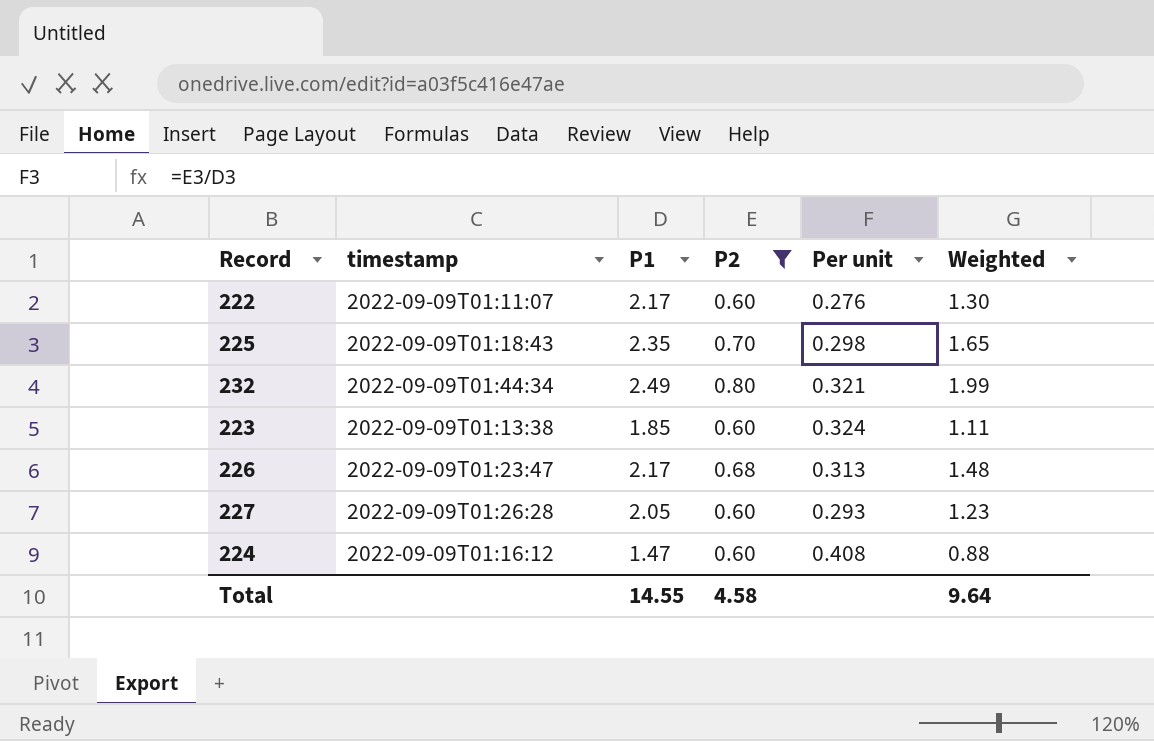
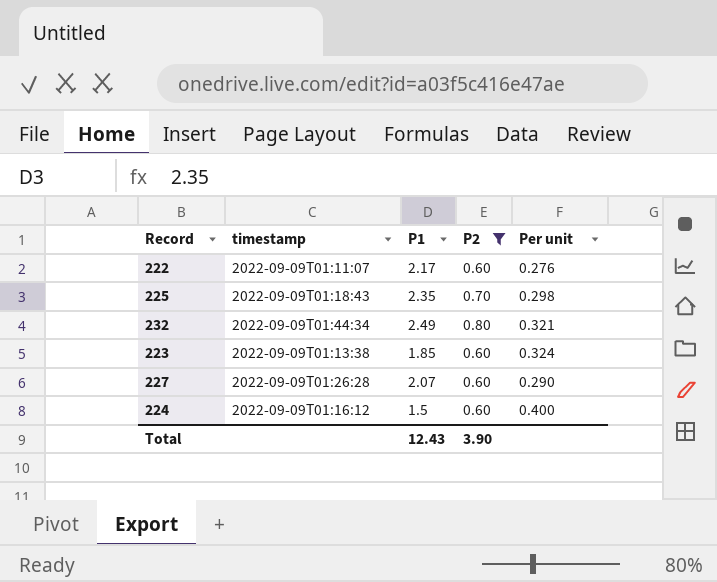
column Weighted | formula: [P1] * [P2] -> none
row 226: 2022-09-09T01:23:47 | 2.17 | 0.68 | 0.313 | 1.48 -> none
227 | P1: 2.05 -> 2.07
227 | Per unit: 0.293 -> 0.290
224 | P1: 1.47 -> 1.5
224 | Per unit: 0.408 -> 0.400
Total | P1: 14.55 -> 12.43
Total | P2: 4.58 -> 3.90

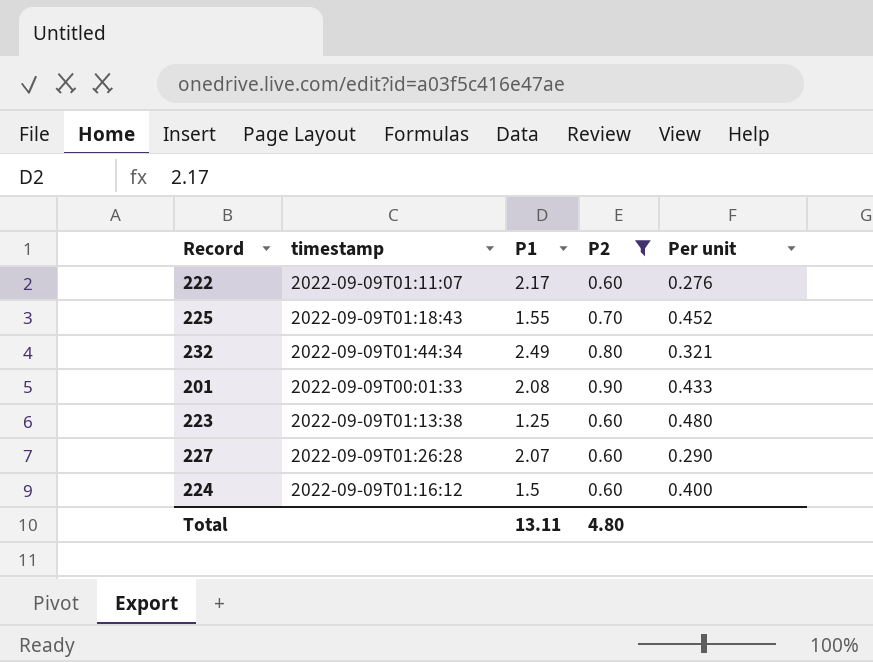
225 | P1: 2.35 -> 1.55
225 | Per unit: 0.298 -> 0.452
row 201: none -> 2022-09-09T00:01:33 | 2.08 | 0.90 | 0.433
223 | P1: 1.85 -> 1.25
223 | Per unit: 0.324 -> 0.480
Total | P1: 12.43 -> 13.11
Total | P2: 3.90 -> 4.80

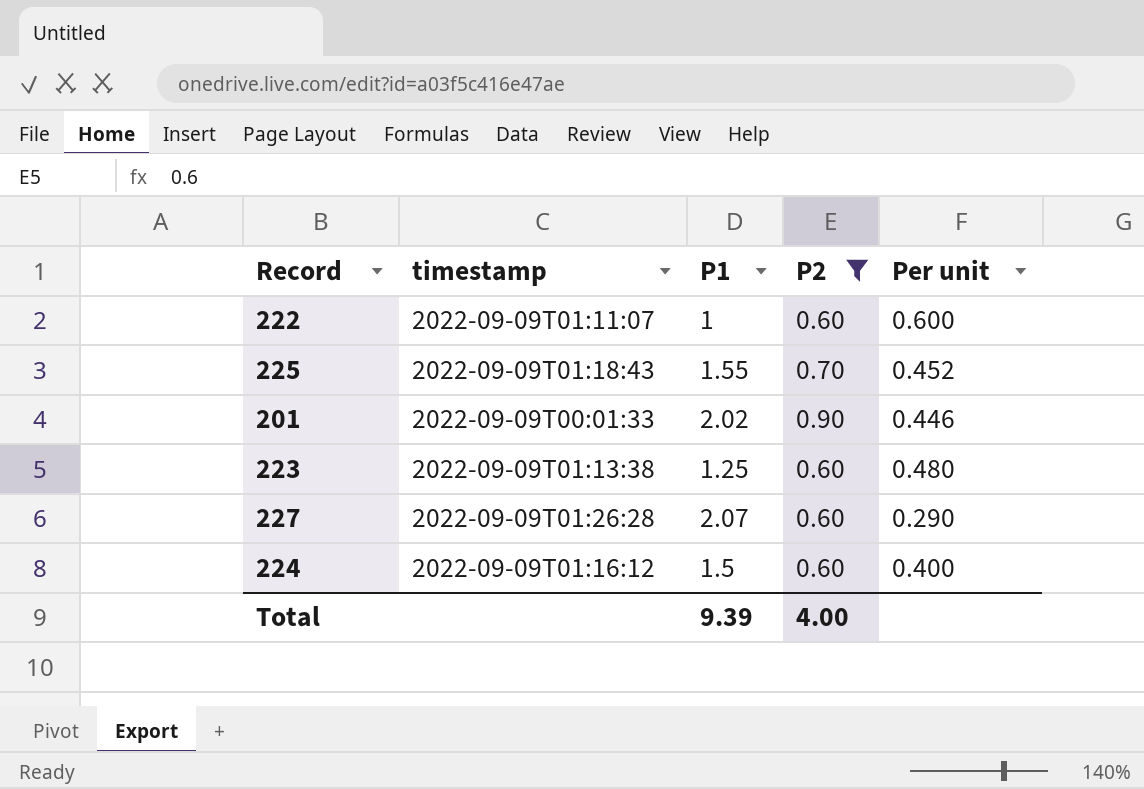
row 232: 2022-09-09T01:44:34 | 2.49 | 0.80 | 0.321 -> none
222 | P1: 2.17 -> 1
222 | Per unit: 0.276 -> 0.600
201 | P1: 2.08 -> 2.02
201 | Per unit: 0.433 -> 0.446
Total | P1: 13.11 -> 9.39
Total | P2: 4.80 -> 4.00

